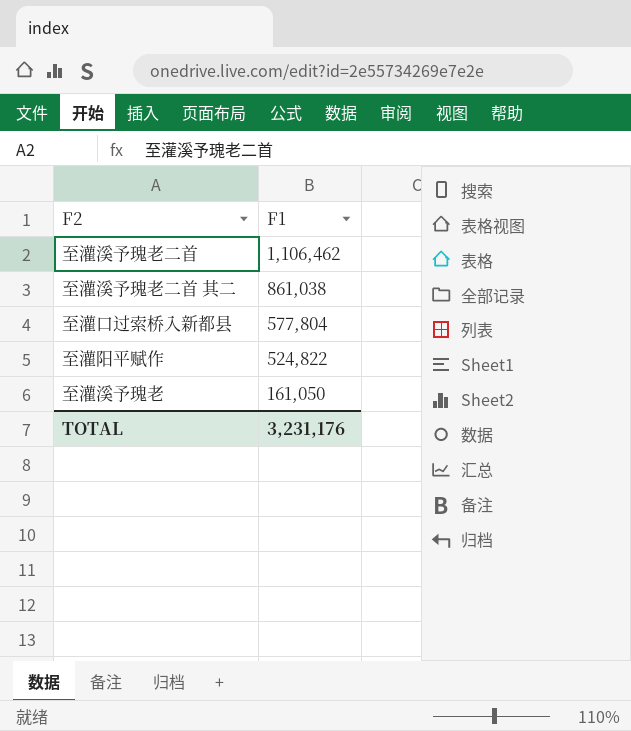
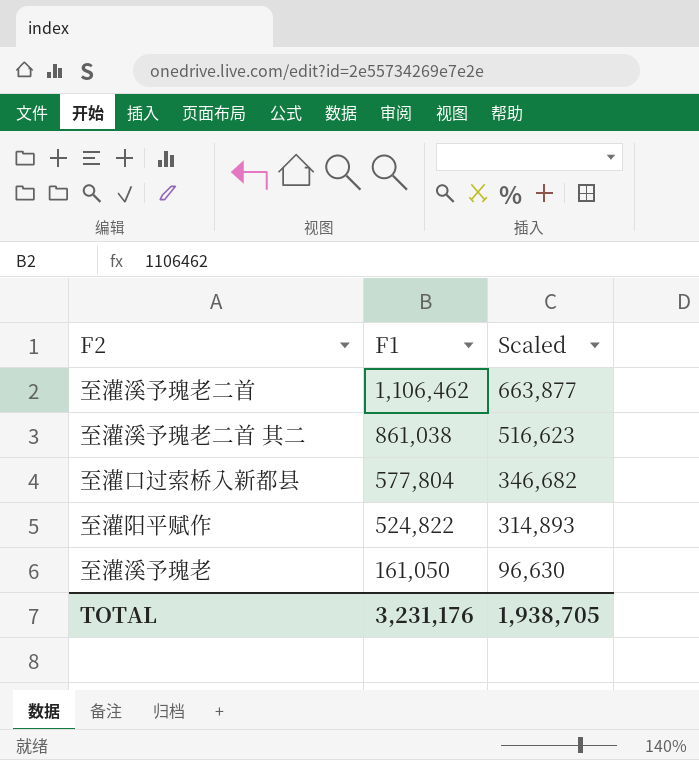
column Scaled | formula: none -> [F1] * 0.6

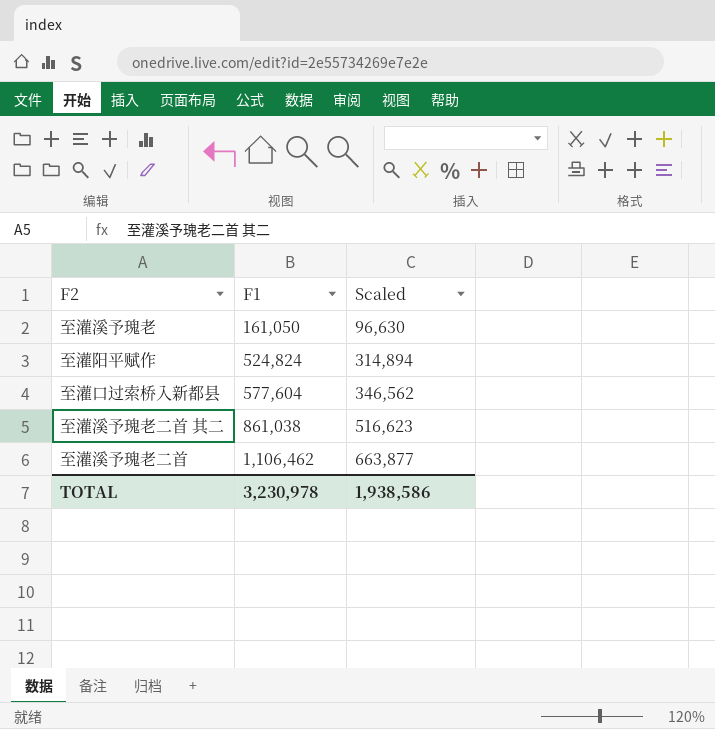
row order: F1 descending -> F1 ascending
至灌阳平赋作 | F1: 524,822 -> 524,824
至灌阳平赋作 | Scaled: 314,893 -> 314,894
至灌口过索桥入新都县 | F1: 577,804 -> 577,604
至灌口过索桥入新都县 | Scaled: 346,682 -> 346,562
TOTAL | F1: 3,231,176 -> 3,230,978
TOTAL | Scaled: 1,938,705 -> 1,938,586

